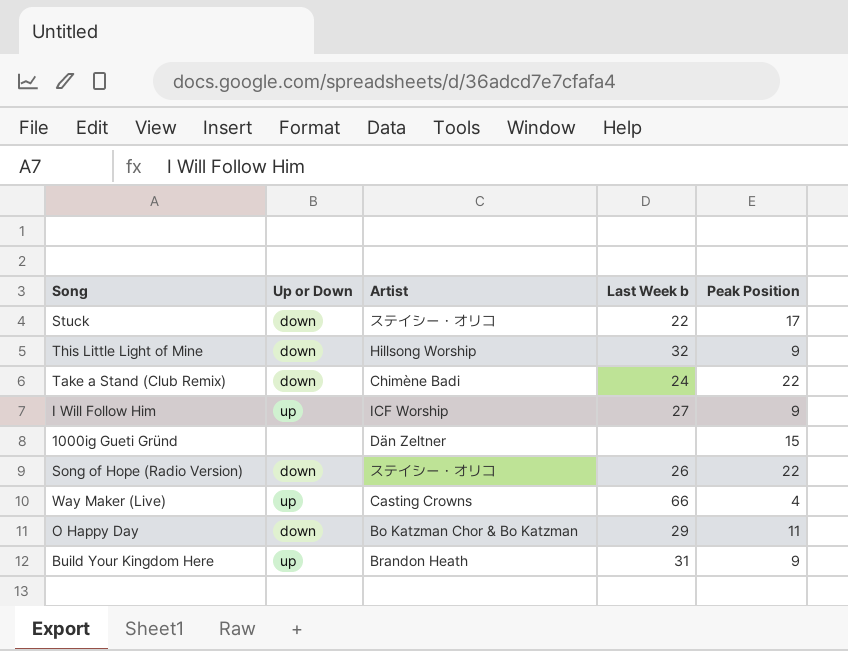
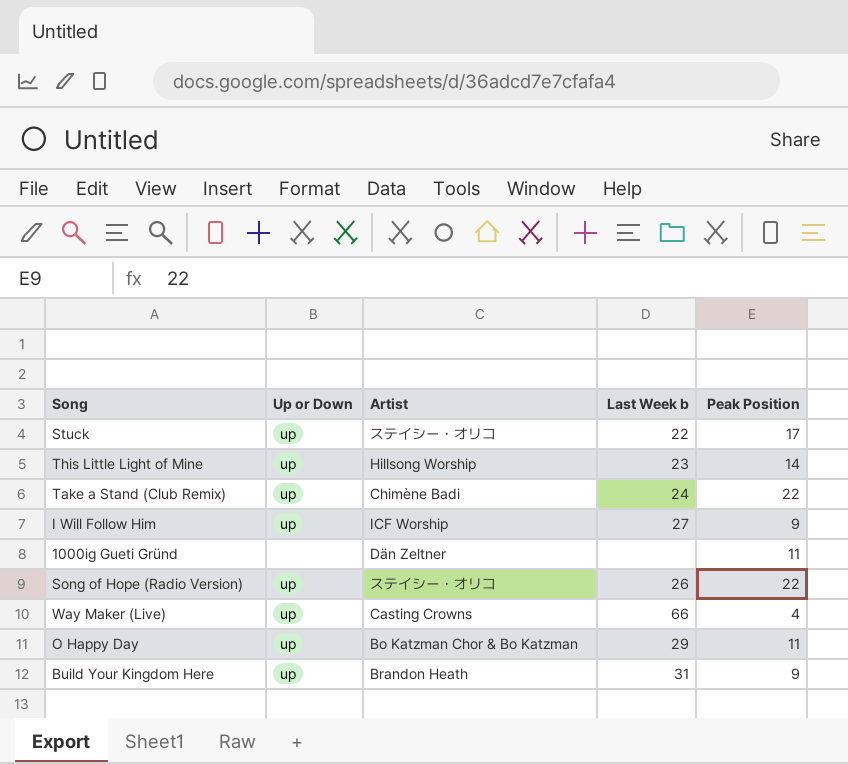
Stuck | Up or Down: down -> up
This Little Light of Mine | Up or Down: down -> up
This Little Light of Mine | Last Week b: 32 -> 23
This Little Light of Mine | Peak Position: 9 -> 14
Take a Stand (Club Remix) | Up or Down: down -> up
1000ig Gueti Gründ | Peak Position: 15 -> 11
Song of Hope (Radio Version) | Up or Down: down -> up
O Happy Day | Up or Down: down -> up

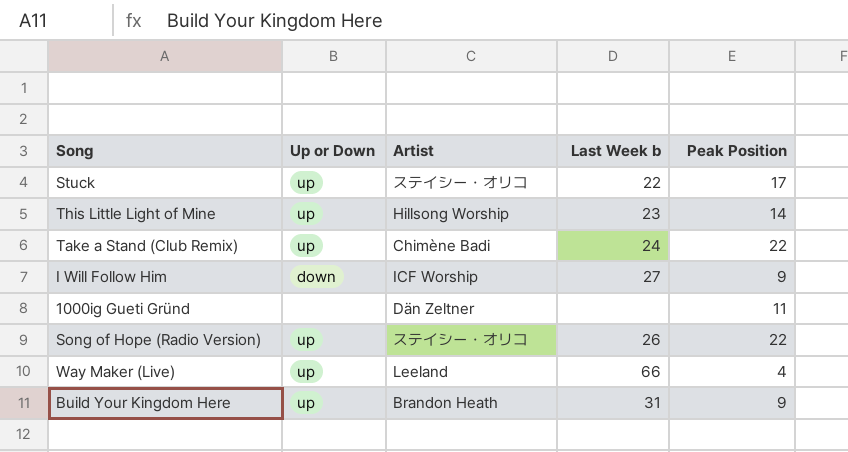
row O Happy Day: up | Bo Katzman Chor & Bo Katzman | 29 | 11 -> none
I Will Follow Him | Up or Down: up -> down
Way Maker (Live) | Artist: Casting Crowns -> Leeland

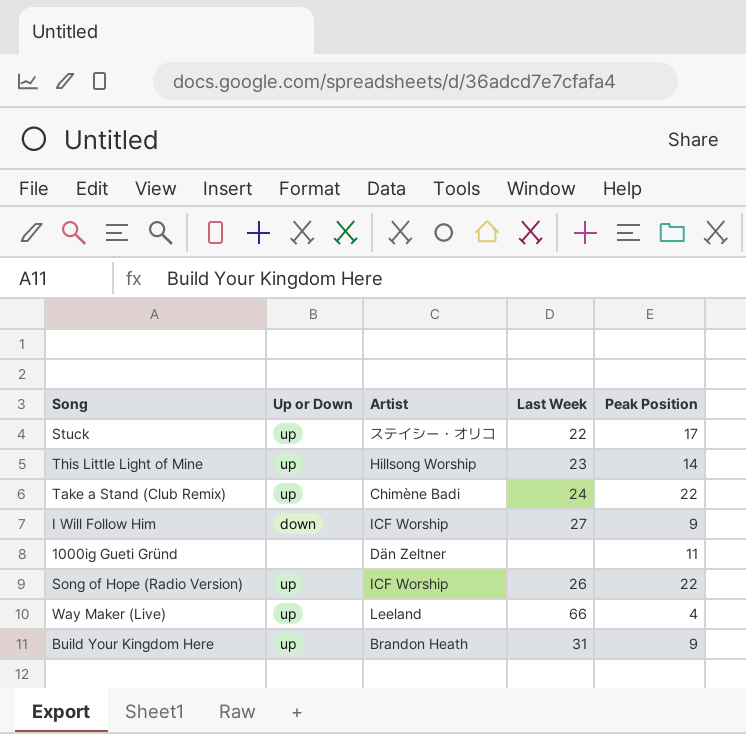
column name: Last Week b -> Last Week
Song of Hope (Radio Version) | Artist: ステイシー・オリコ -> ICF Worship

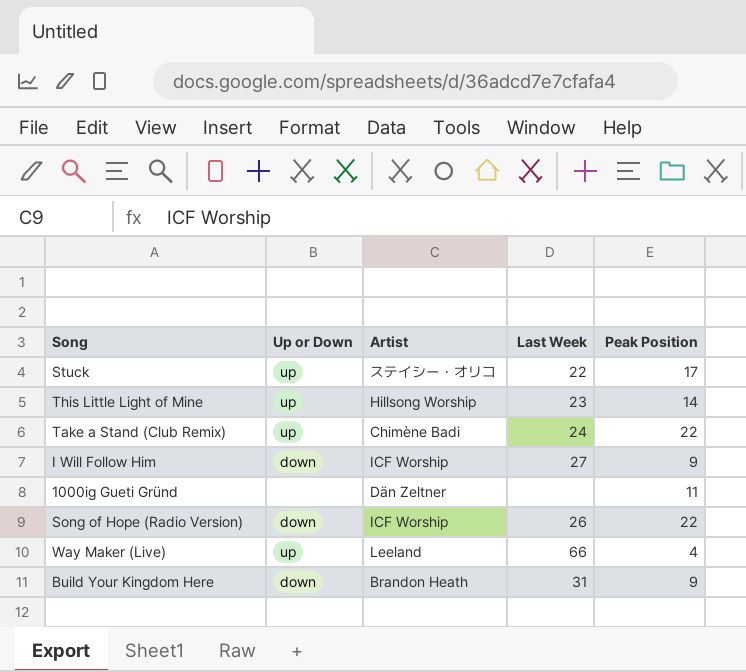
Song of Hope (Radio Version) | Up or Down: up -> down
Build Your Kingdom Here | Up or Down: up -> down

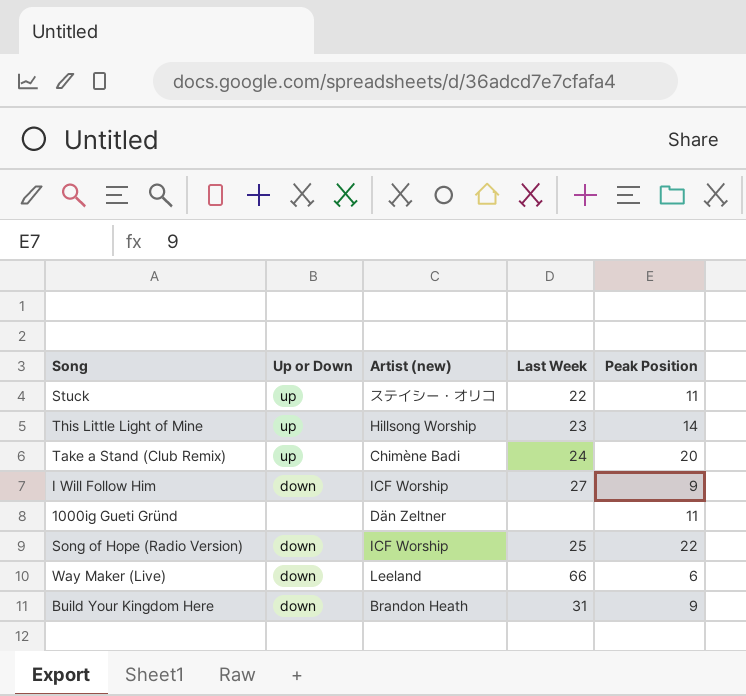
column name: Artist -> Artist (new)
Stuck | Peak Position: 17 -> 11
Take a Stand (Club Remix) | Peak Position: 22 -> 20
Song of Hope (Radio Version) | Last Week: 26 -> 25
Way Maker (Live) | Up or Down: up -> down
Way Maker (Live) | Peak Position: 4 -> 6

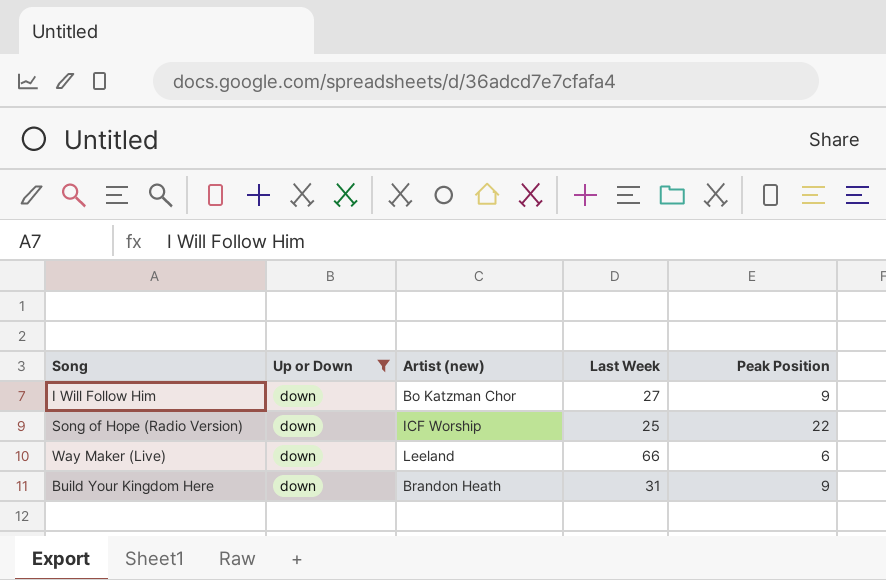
filter: none -> Up or Down = down
I Will Follow Him | Artist (new): ICF Worship -> Bo Katzman Chor

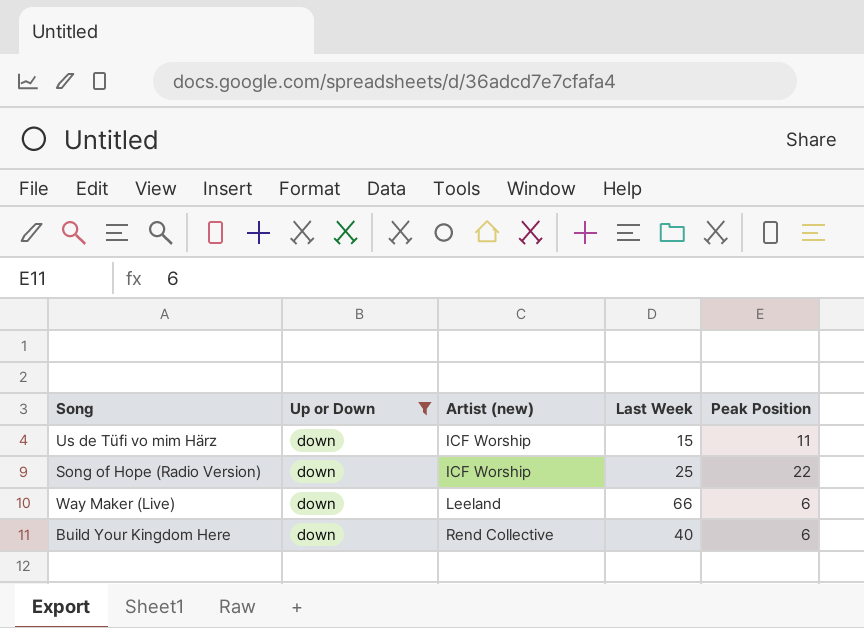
row I Will Follow Him: down | Bo Katzman Chor | 27 | 9 -> none
row Us de Tüfi vo mim Härz: none -> down | ICF Worship | 15 | 11
Build Your Kingdom Here | Artist (new): Brandon Heath -> Rend Collective
Build Your Kingdom Here | Last Week: 31 -> 40
Build Your Kingdom Here | Peak Position: 9 -> 6

